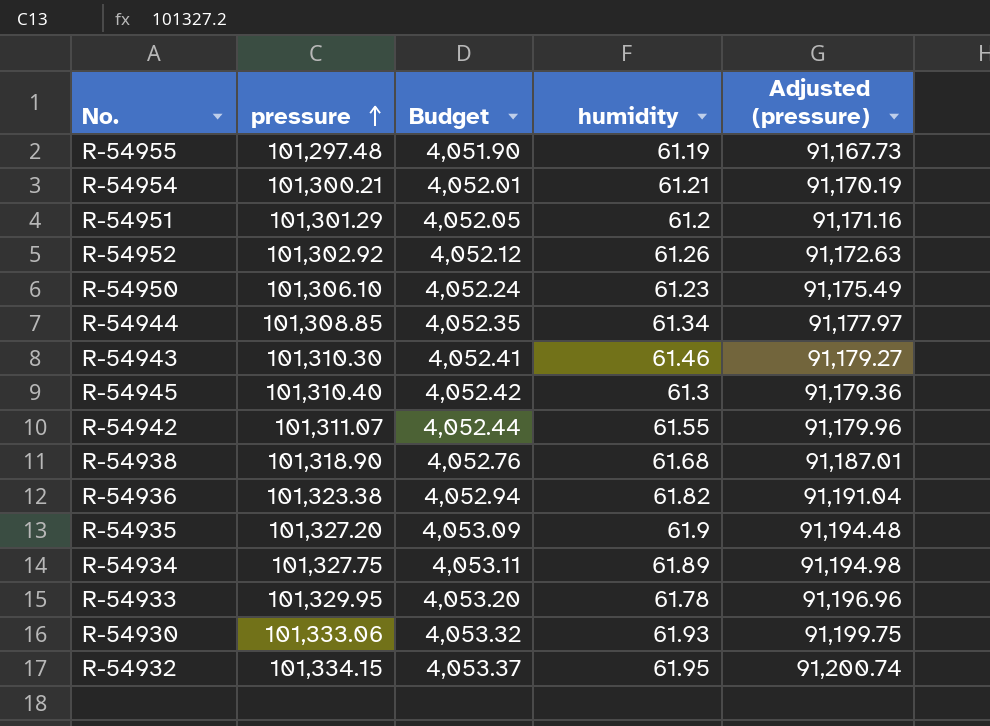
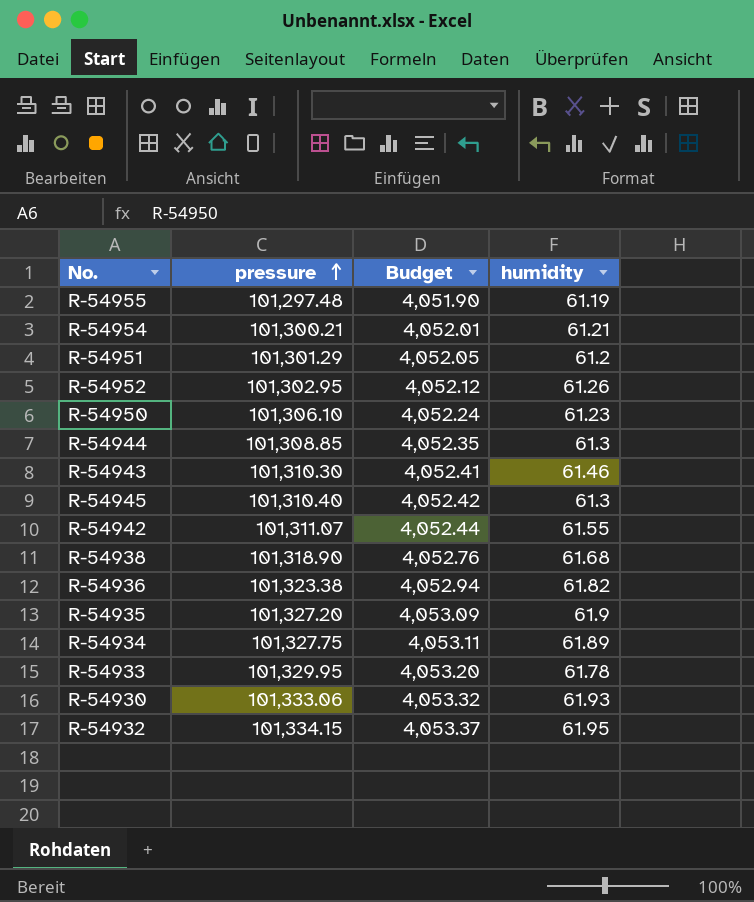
column Adjusted (pressure) | formula: [pressure] * 0.9 -> none
R-54952 | pressure: 101,302.92 -> 101,302.95
R-54944 | humidity: 61.34 -> 61.3

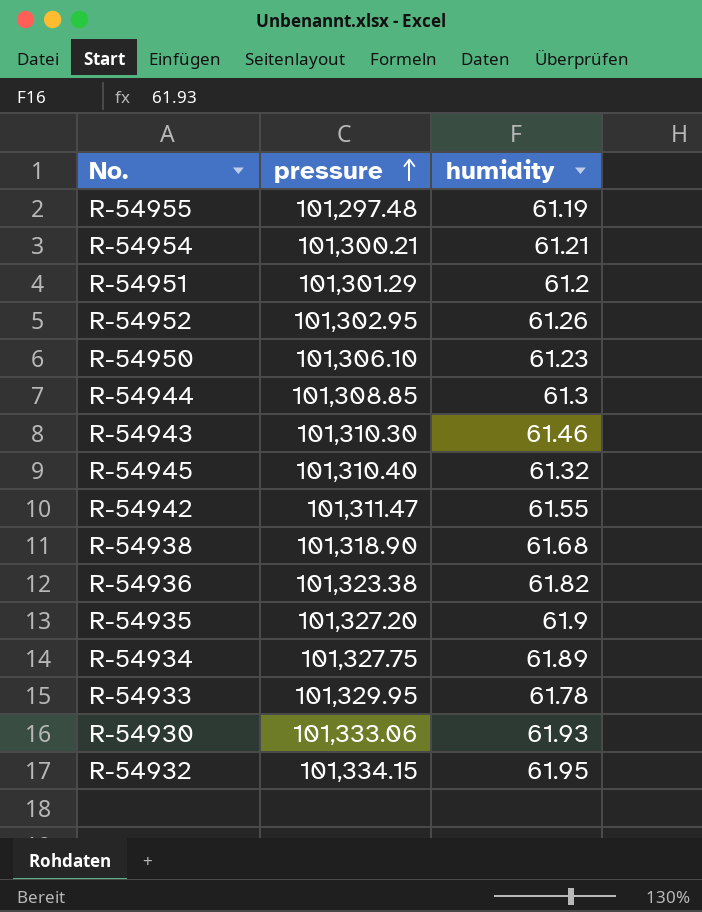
column Budget | formula: [pressure] * 0.04 -> none
R-54945 | humidity: 61.3 -> 61.32
R-54942 | pressure: 101,311.07 -> 101,311.47

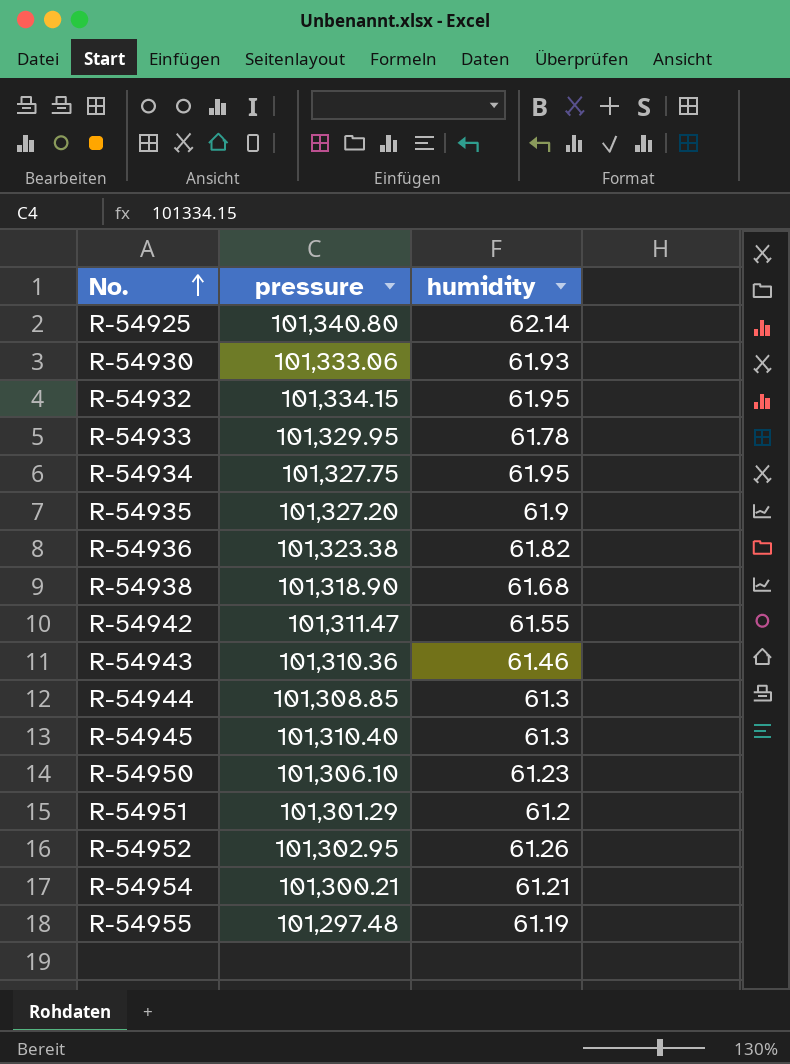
row order: pressure ascending -> No. ascending
row R-54925: none -> 101,340.80 | 62.14
R-54934 | humidity: 61.89 -> 61.95
R-54943 | pressure: 101,310.30 -> 101,310.36
R-54945 | humidity: 61.32 -> 61.3

